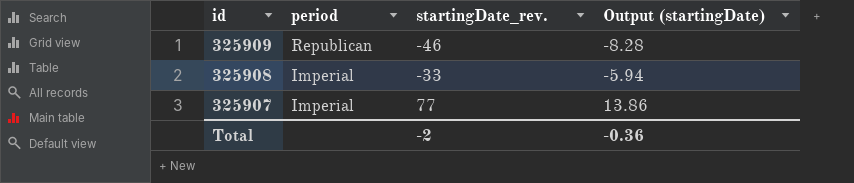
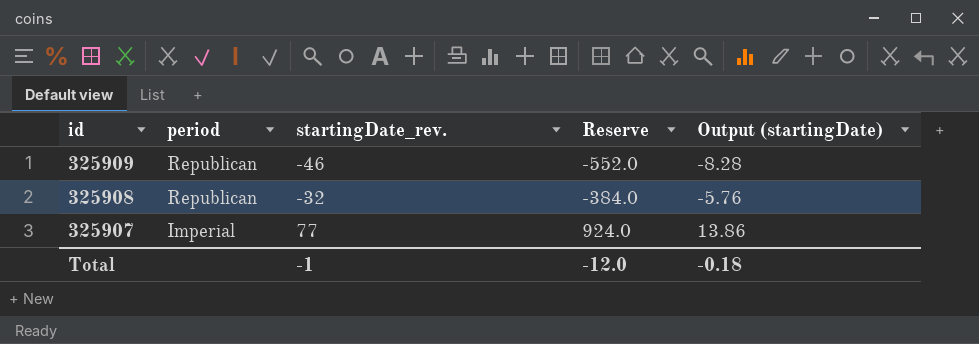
column Reserve | formula: none -> [startingDate_rev.] * 12
325908 | period: Imperial -> Republican
325908 | startingDate_rev.: -33 -> -32
325908 | Output (startingDate): -5.94 -> -5.76
Total | startingDate_rev.: -2 -> -1
Total | Output (startingDate): -0.36 -> -0.18

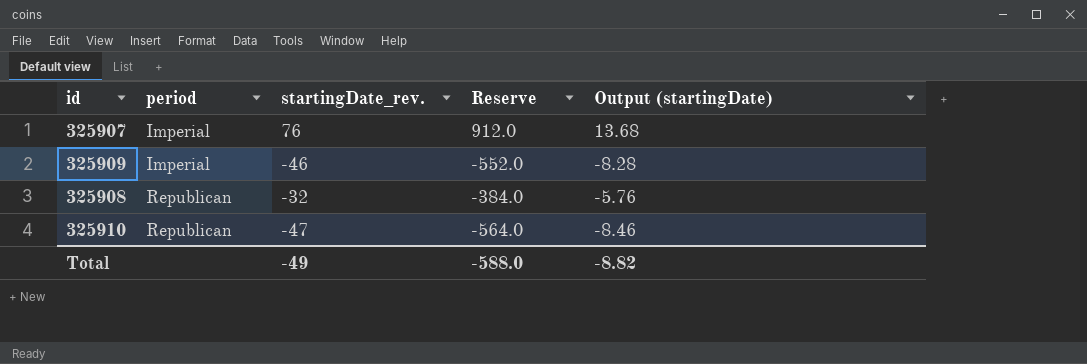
row order: id descending -> period ascending
325907 | startingDate_rev.: 77 -> 76
325907 | Reserve: 924.0 -> 912.0
325907 | Output (startingDate): 13.86 -> 13.68
325909 | period: Republican -> Imperial
row 325910: none -> Republican | -47 | -564.0 | -8.46
Total | startingDate_rev.: -1 -> -49
Total | Reserve: -12.0 -> -588.0
Total | Output (startingDate): -0.18 -> -8.82

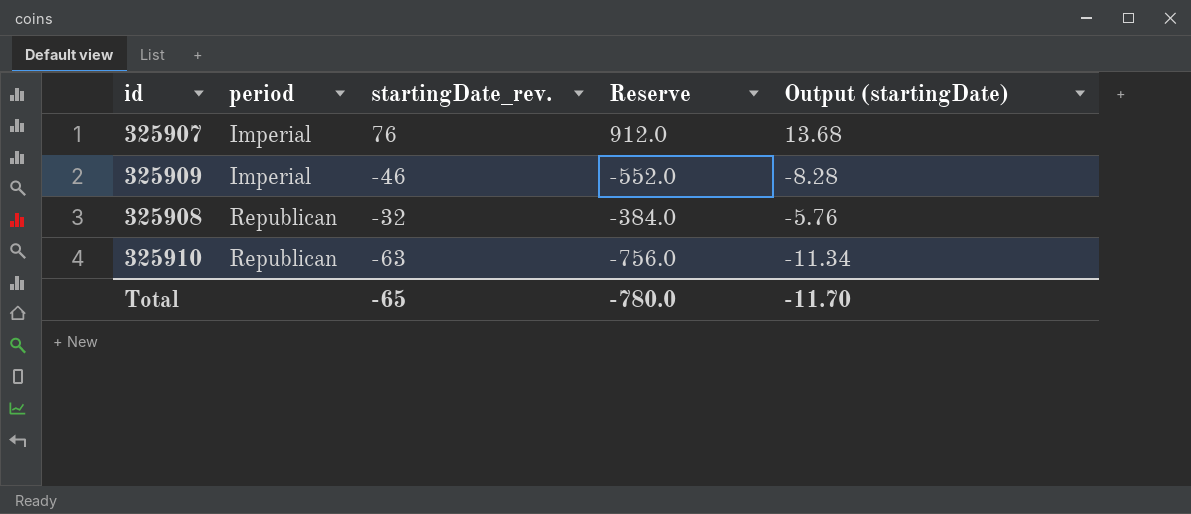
325910 | startingDate_rev.: -47 -> -63
325910 | Reserve: -564.0 -> -756.0
325910 | Output (startingDate): -8.46 -> -11.34
Total | startingDate_rev.: -49 -> -65
Total | Reserve: -588.0 -> -780.0
Total | Output (startingDate): -8.82 -> -11.70

